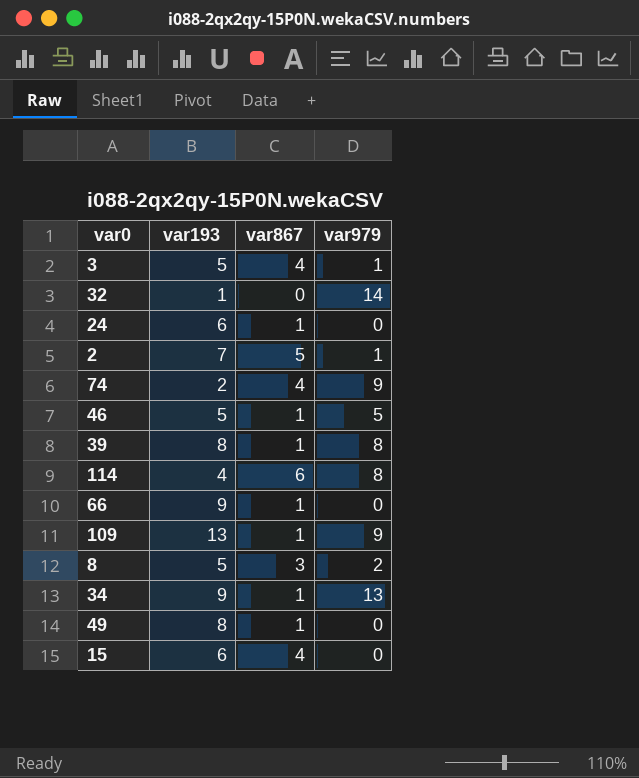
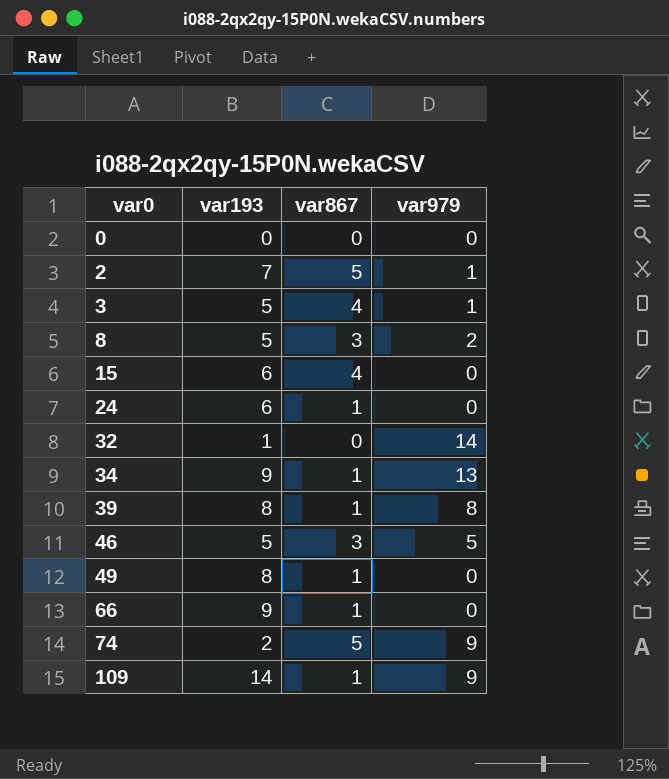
row order: none -> var0 ascending
row 114: 4 | 6 | 8 -> none
row 0: none -> 0 | 0 | 0
46 | var867: 1 -> 3
74 | var867: 4 -> 5
109 | var193: 13 -> 14

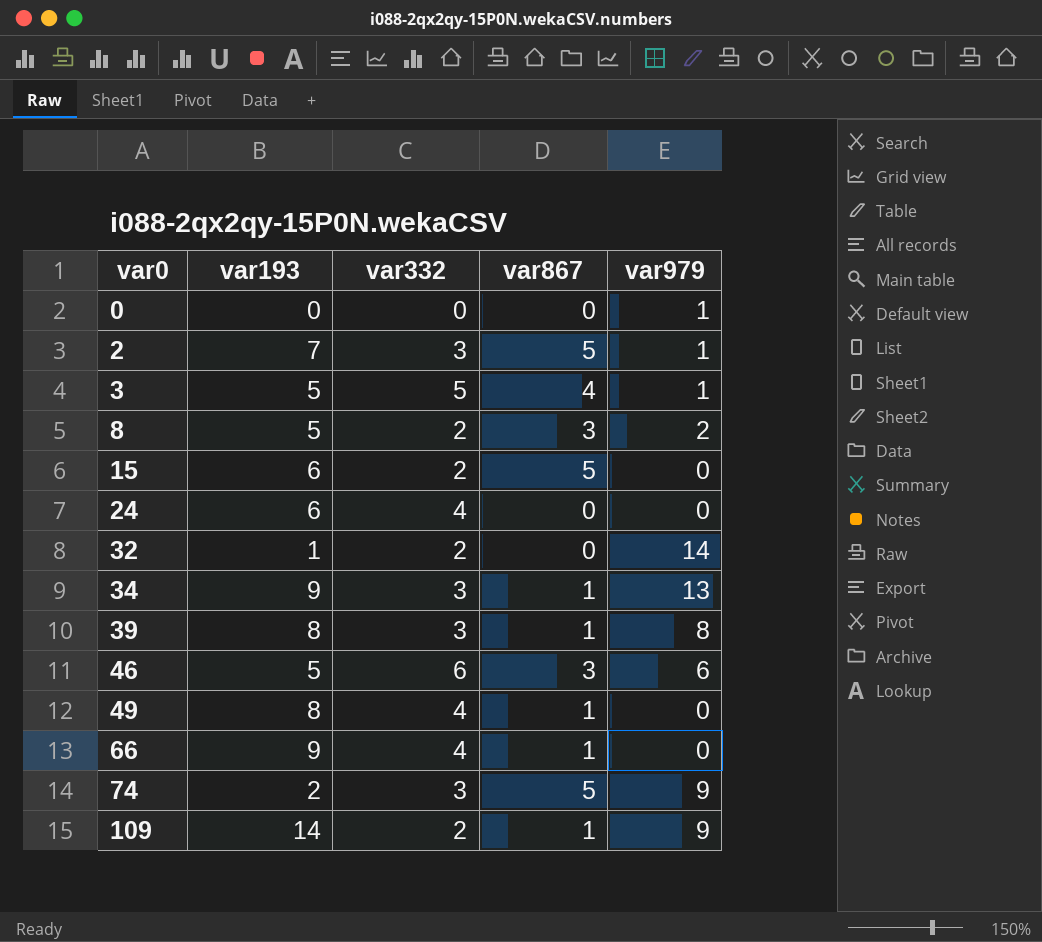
column var332 | position: none -> 3
0 | var979: 0 -> 1
15 | var867: 4 -> 5
24 | var867: 1 -> 0
46 | var979: 5 -> 6

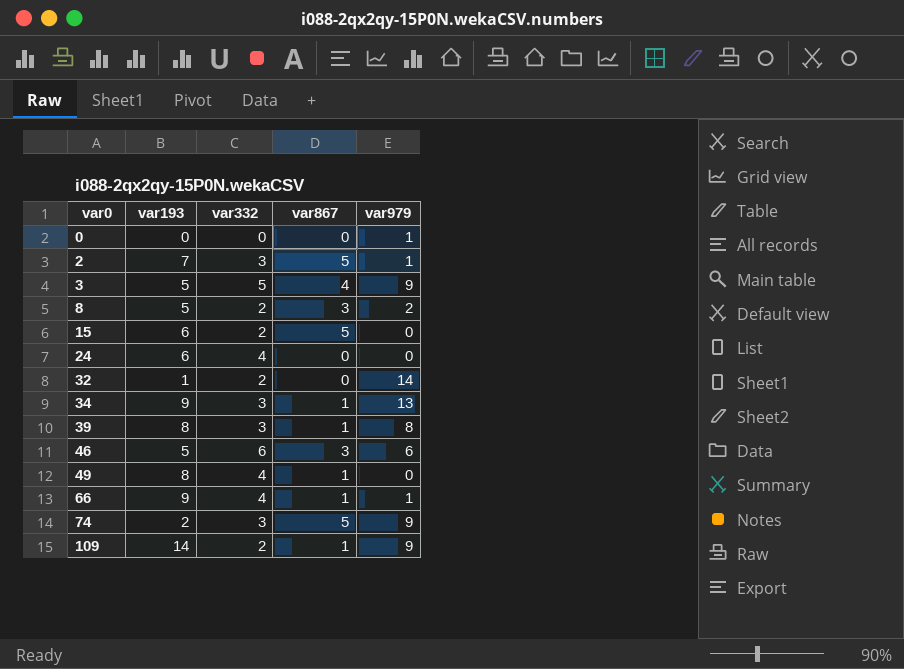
3 | var979: 1 -> 9
66 | var979: 0 -> 1

